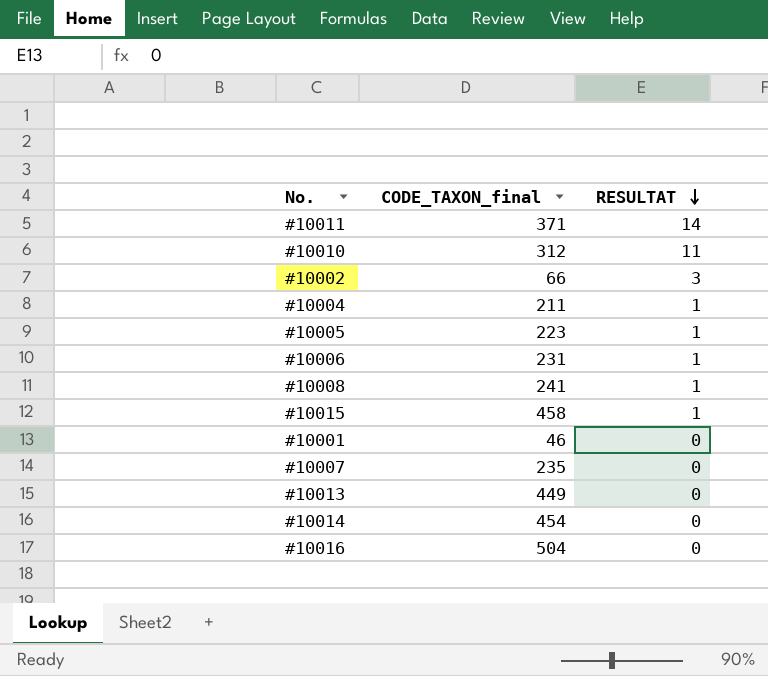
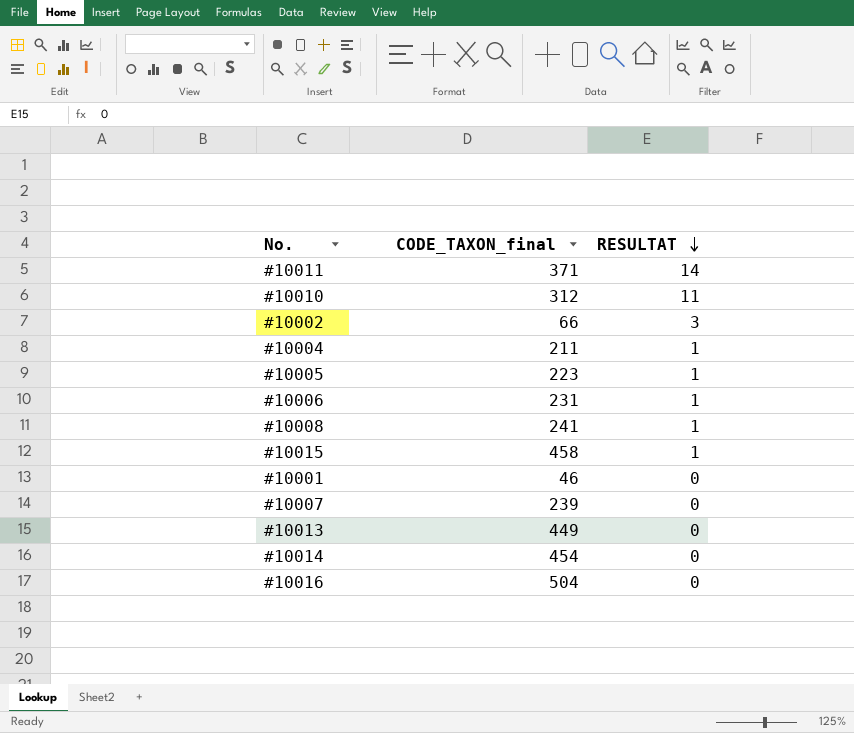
#10007 | CODE_TAXON_final: 235 -> 239

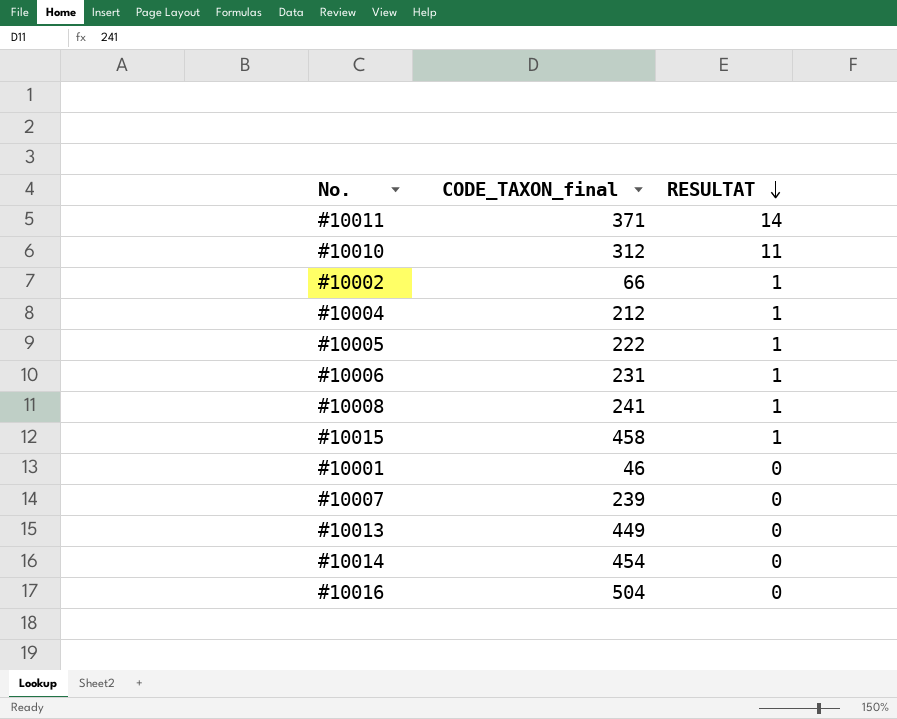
#10002 | RESULTAT: 3 -> 1
#10004 | CODE_TAXON_final: 211 -> 212
#10005 | CODE_TAXON_final: 223 -> 222

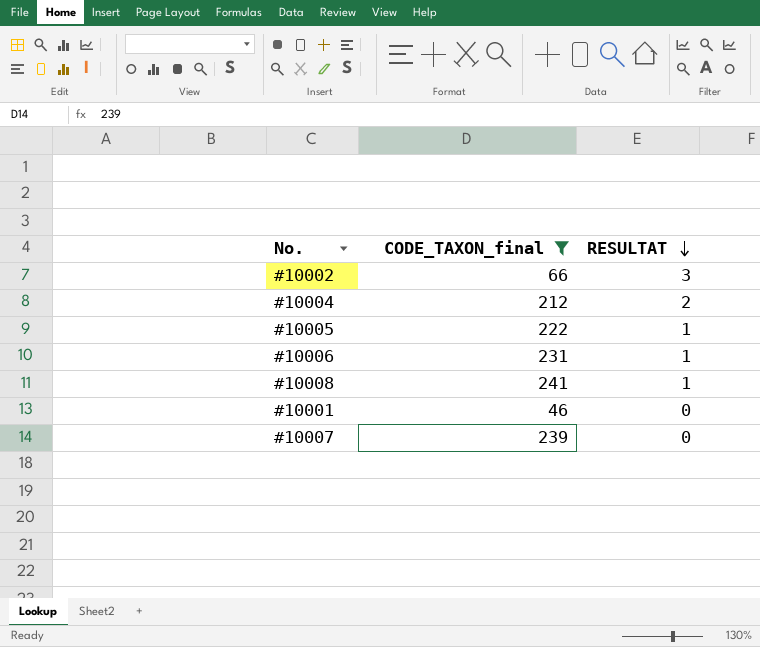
filter: none -> CODE_TAXON_final <= 241
#10002 | RESULTAT: 1 -> 3
#10004 | RESULTAT: 1 -> 2

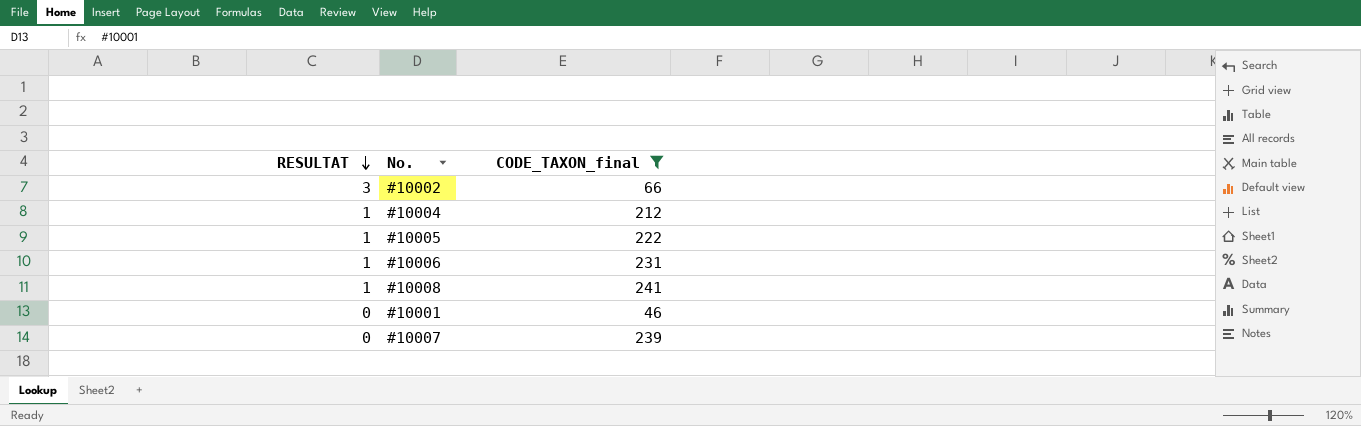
column RESULTAT | position: 3 -> 1
#10004 | RESULTAT: 2 -> 1

